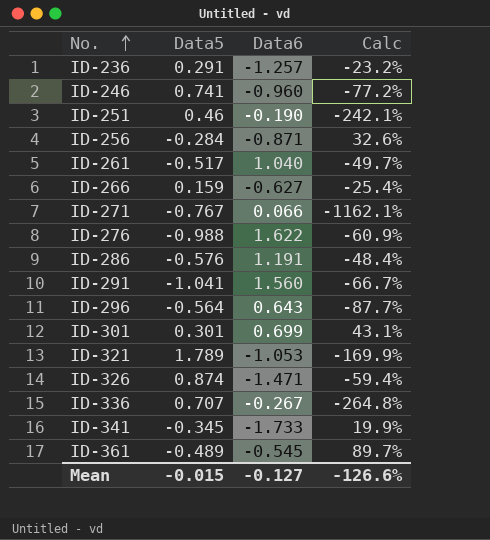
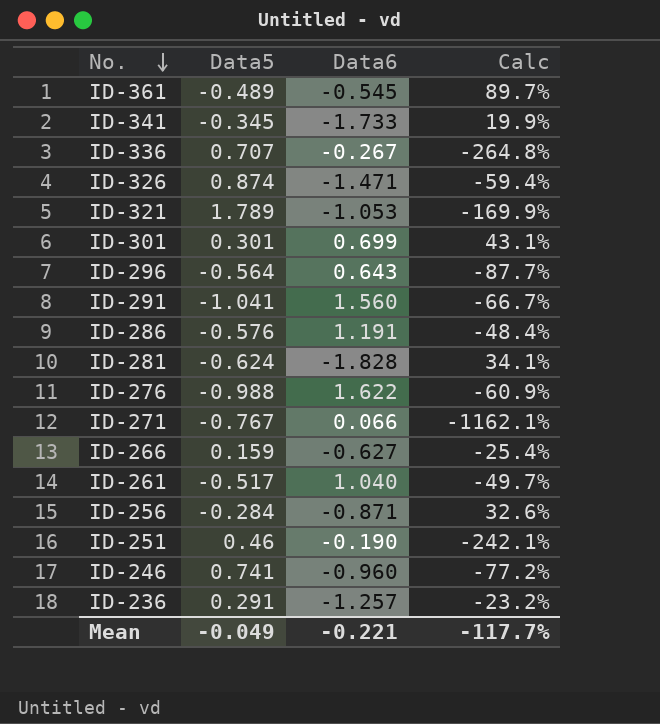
row order: No. ascending -> No. descending
row ID-281: none -> -0.624 | -1.828 | 34.1%
Mean | Data5: -0.015 -> -0.049
Mean | Data6: -0.127 -> -0.221
Mean | Calc: -126.6% -> -117.7%

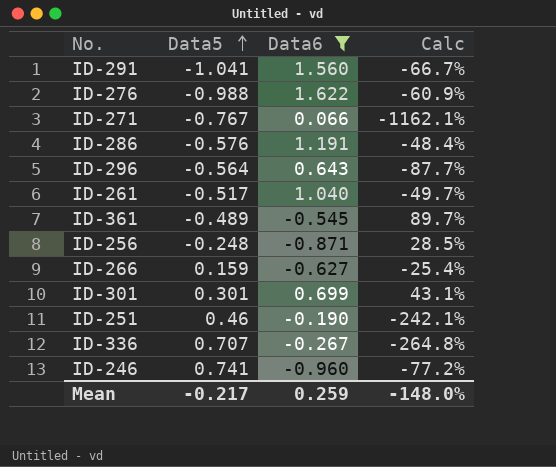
filter: none -> Data6 >= -0.960
row order: No. descending -> Data5 ascending
ID-256 | Data5: -0.284 -> -0.248
ID-256 | Calc: 32.6% -> 28.5%
Mean | Data5: -0.049 -> -0.217
Mean | Data6: -0.221 -> 0.259
Mean | Calc: -117.7% -> -148.0%

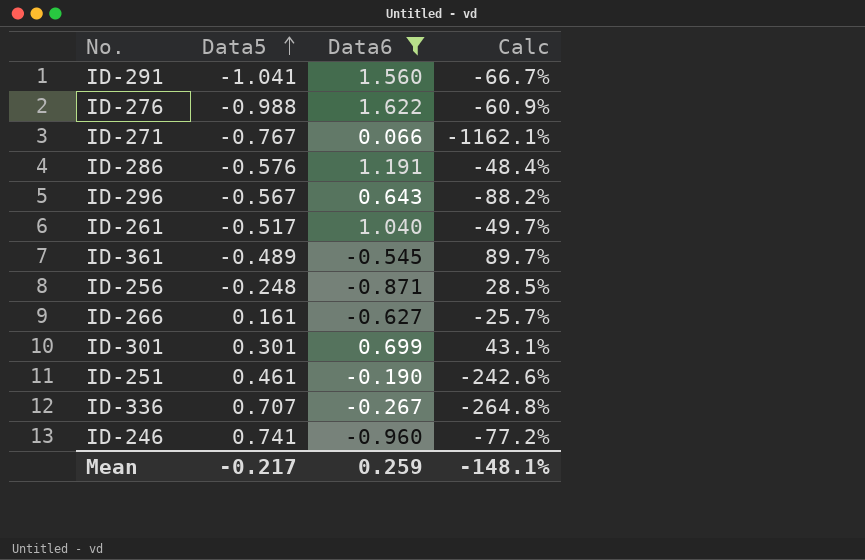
ID-296 | Data5: -0.564 -> -0.567
ID-296 | Calc: -87.7% -> -88.2%
ID-266 | Data5: 0.159 -> 0.161
ID-266 | Calc: -25.4% -> -25.7%
ID-251 | Data5: 0.46 -> 0.461
ID-251 | Calc: -242.1% -> -242.6%
Mean | Calc: -148.0% -> -148.1%

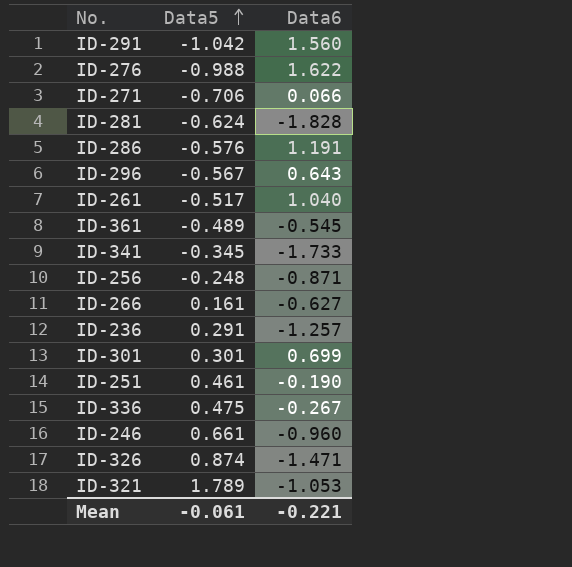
filter: Data6 >= -0.960 -> none
column Calc | formula: [Data5] / [Data6] -> none
ID-291 | Data5: -1.041 -> -1.042
ID-271 | Data5: -0.767 -> -0.706
ID-336 | Data5: 0.707 -> 0.475
ID-246 | Data5: 0.741 -> 0.661
Mean | Data5: -0.217 -> -0.061
Mean | Data6: 0.259 -> -0.221

